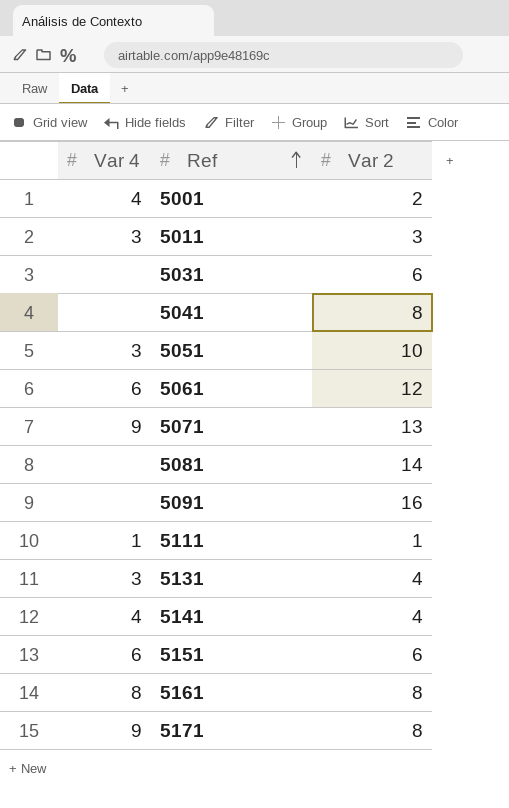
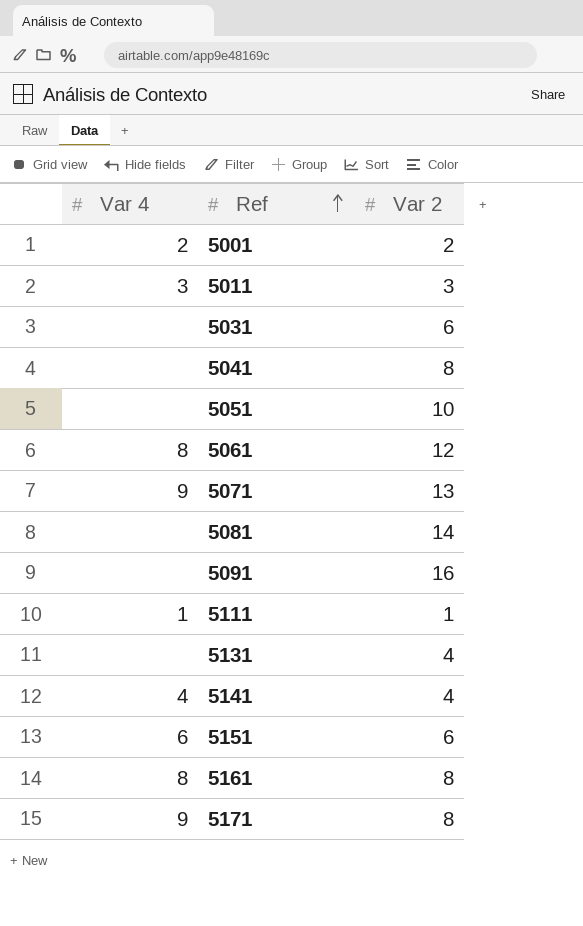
5001 | Var 4: 4 -> 2
5051 | Var 4: 3 -> none
5061 | Var 4: 6 -> 8
5131 | Var 4: 3 -> none

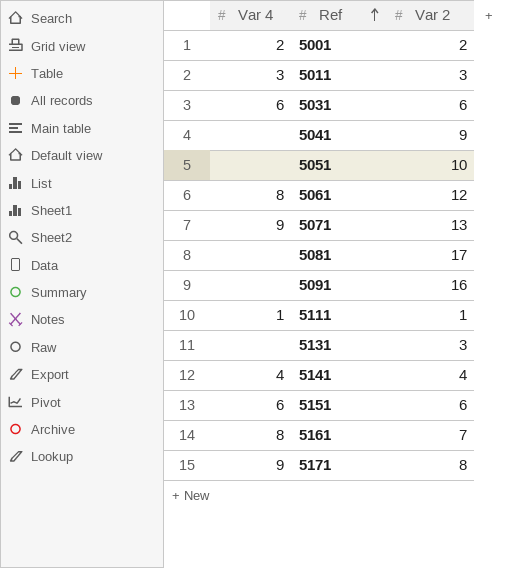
5031 | Var 4: none -> 6
5041 | Var 2: 8 -> 9
5081 | Var 2: 14 -> 17
5131 | Var 2: 4 -> 3
5161 | Var 2: 8 -> 7

